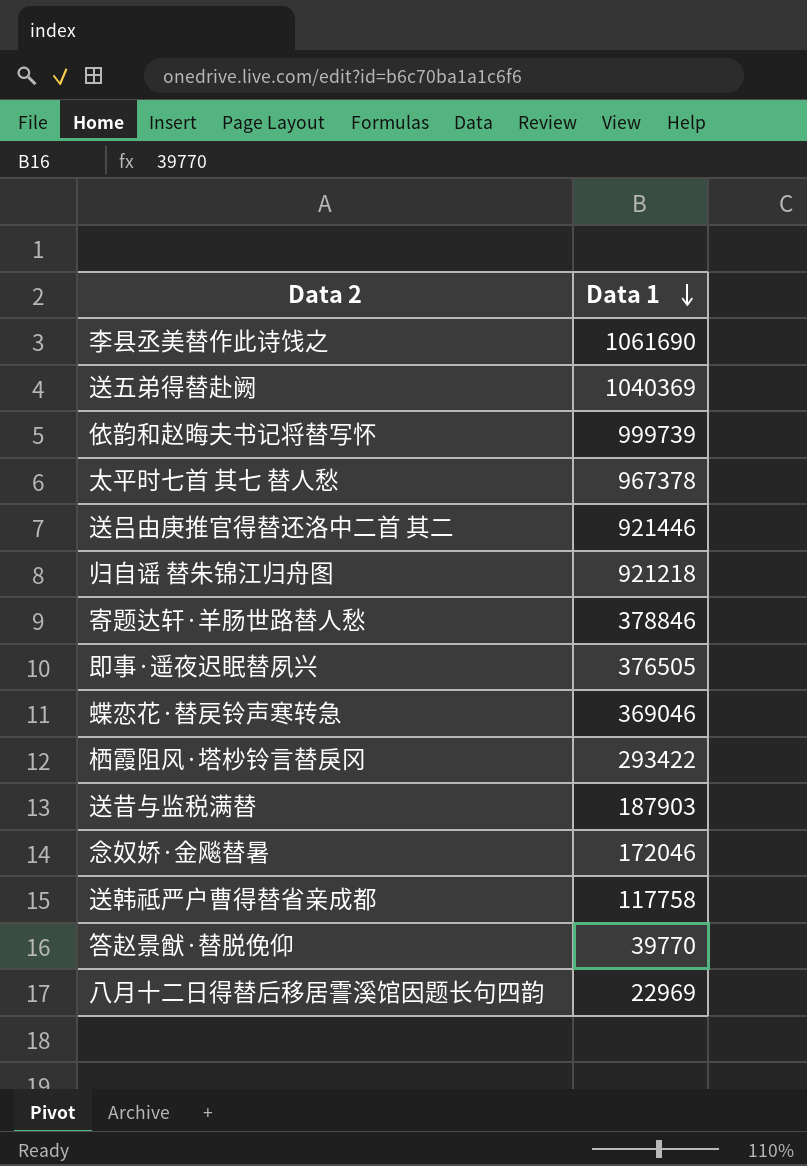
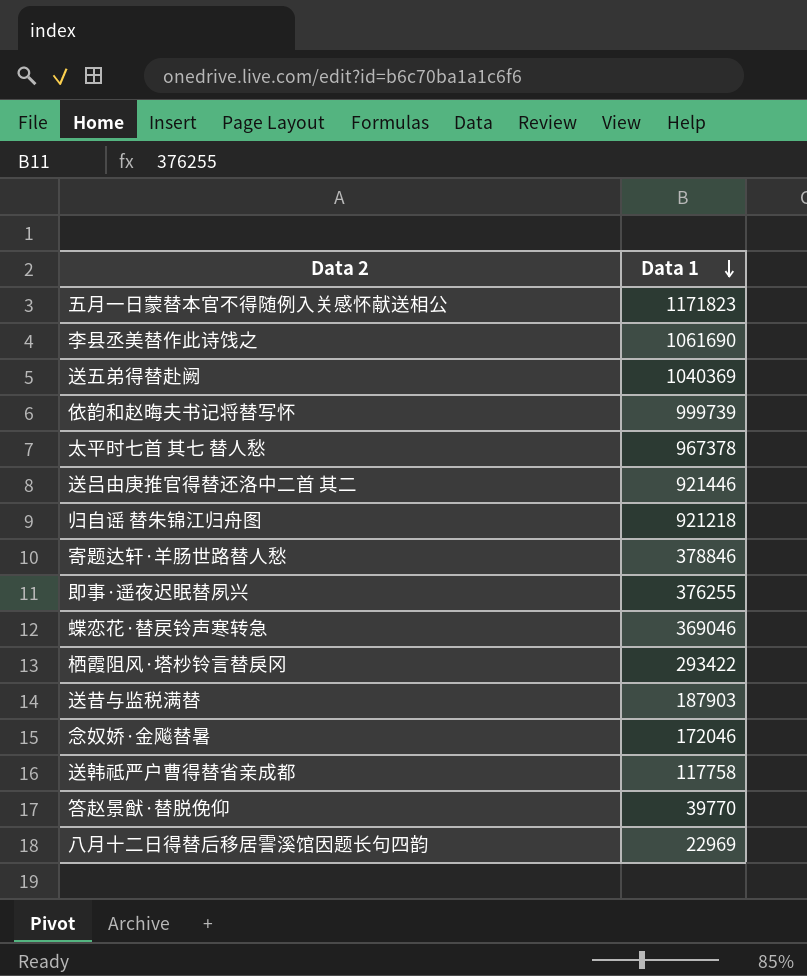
row 五月一日蒙替本官不得随例入关感怀献送相公: none -> 1171823
即事·遥夜迟眠替夙兴 | Data 1: 376505 -> 376255

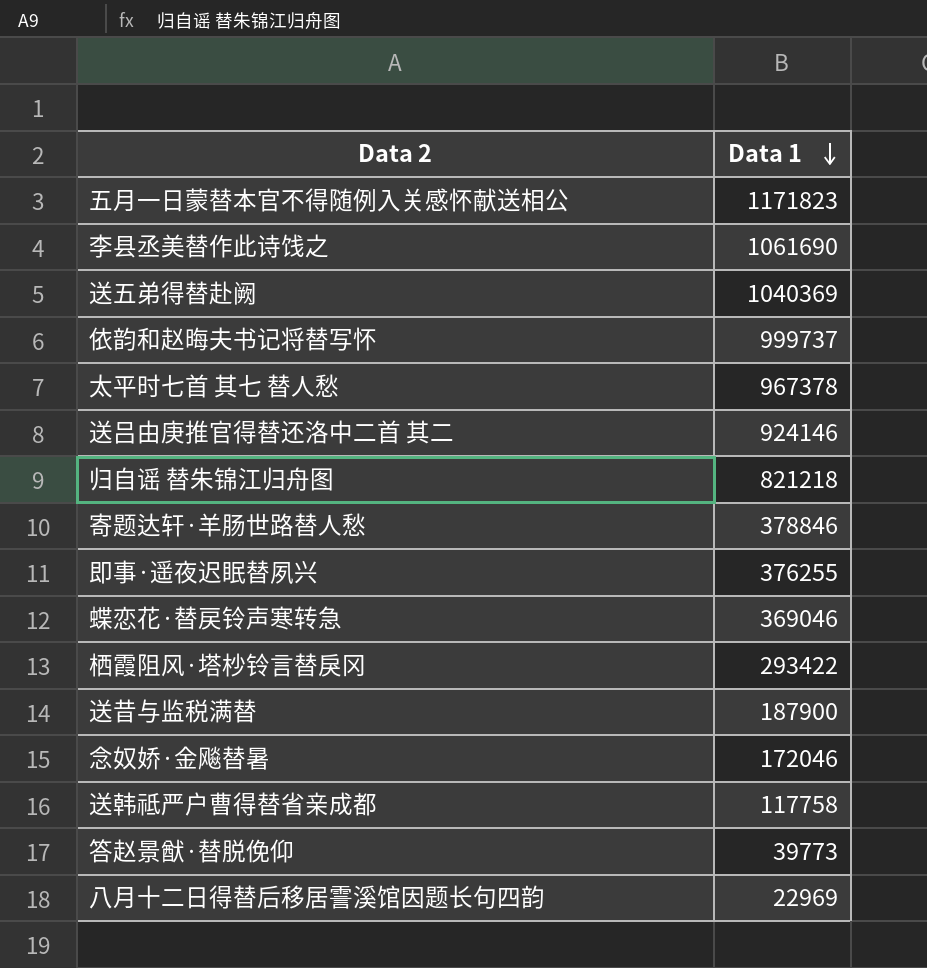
依韵和赵晦夫书记将替写怀 | Data 1: 999739 -> 999737
送吕由庚推官得替还洛中二首 其二 | Data 1: 921446 -> 924146
归自谣 替朱锦江归舟图 | Data 1: 921218 -> 821218
送昔与监税满替 | Data 1: 187903 -> 187900
答赵景猷·替脱俛仰 | Data 1: 39770 -> 39773

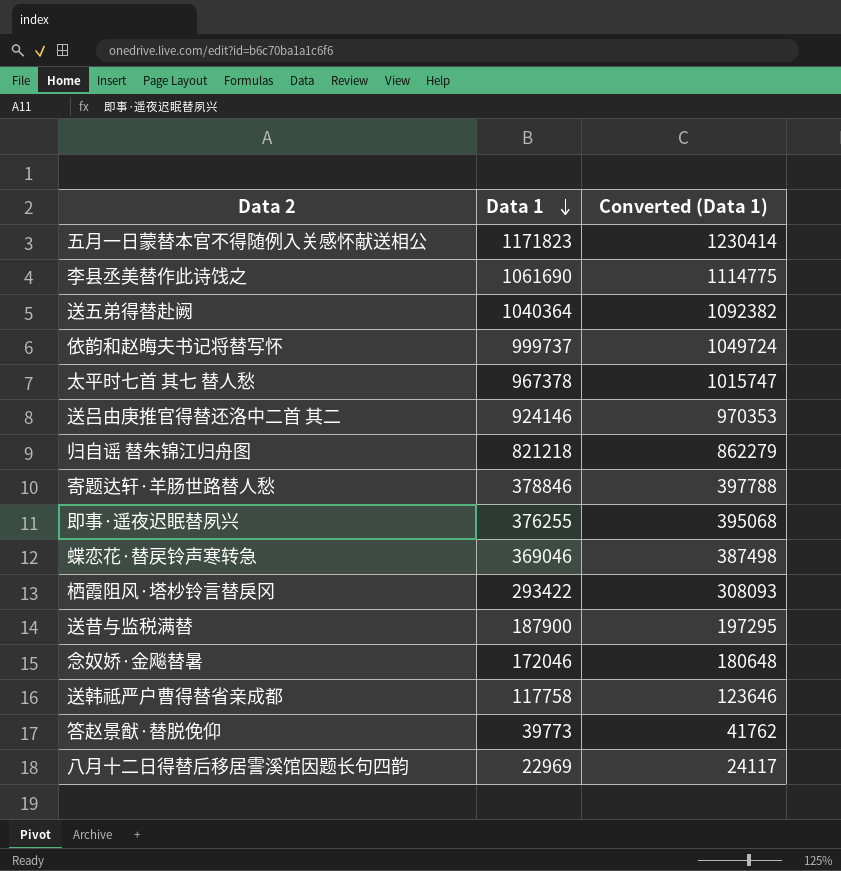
column Converted (Data 1) | formula: none -> [Data 1] * 1.05
送五弟得替赴阙 | Data 1: 1040369 -> 1040364

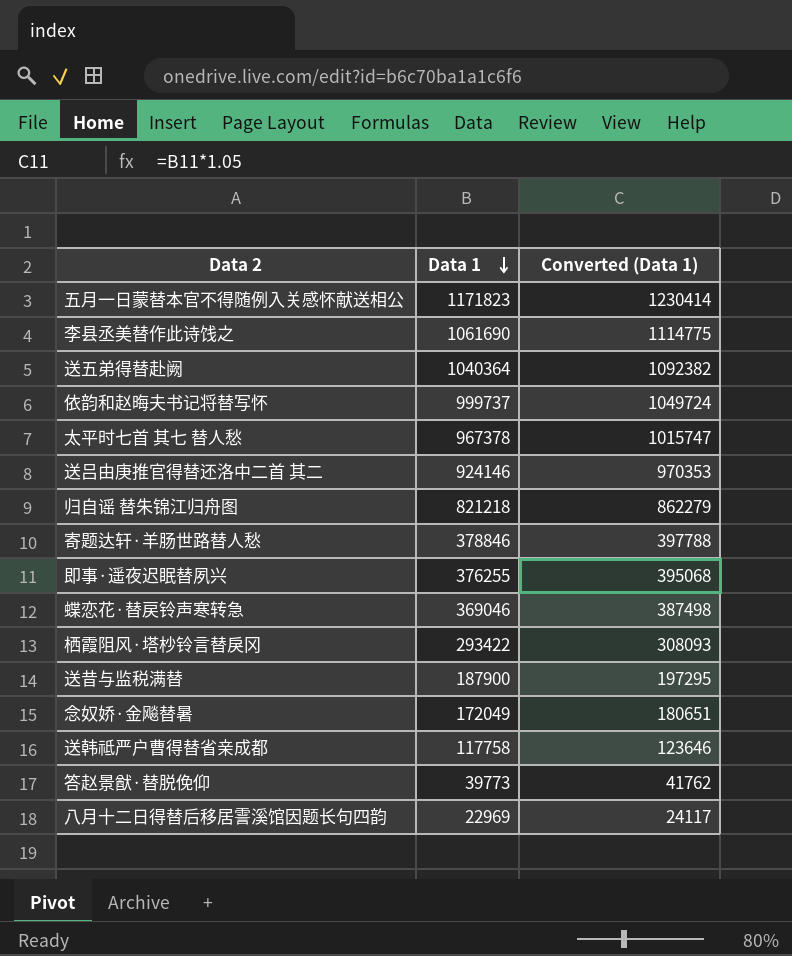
念奴娇·金飚替暑 | Data 1: 172046 -> 172049
念奴娇·金飚替暑 | Converted (Data 1): 180648 -> 180651

